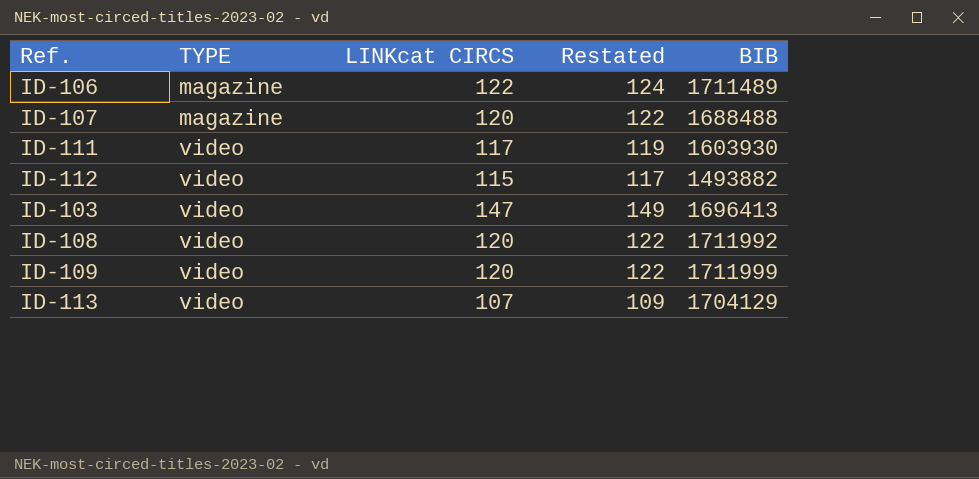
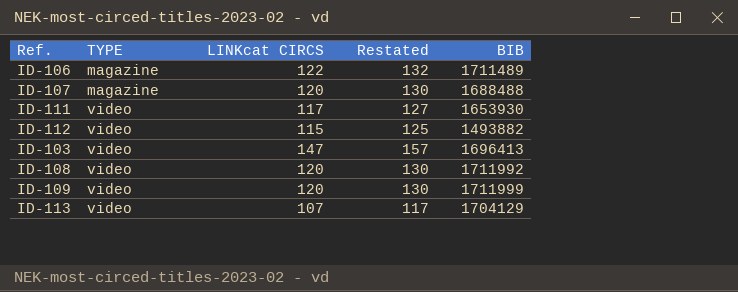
column Restated | formula: [LINKcat CIRCS] + 2 -> [LINKcat CIRCS] + 10
ID-111 | BIB: 1603930 -> 1653930

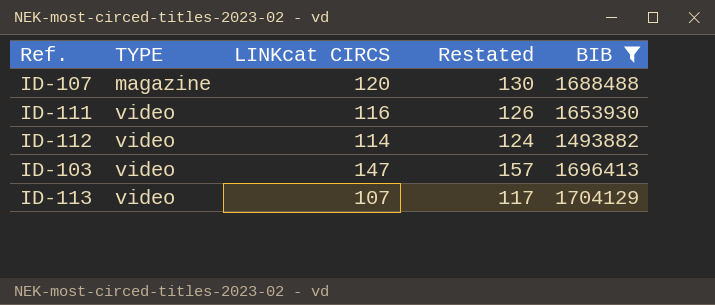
filter: none -> BIB <= 1704129
ID-111 | LINKcat CIRCS: 117 -> 116
ID-111 | Restated: 127 -> 126
ID-112 | LINKcat CIRCS: 115 -> 114
ID-112 | Restated: 125 -> 124

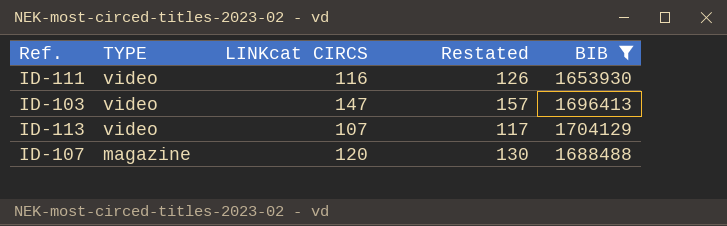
row order: TYPE ascending -> TYPE descending
row ID-112: video | 114 | 124 | 1493882 -> none

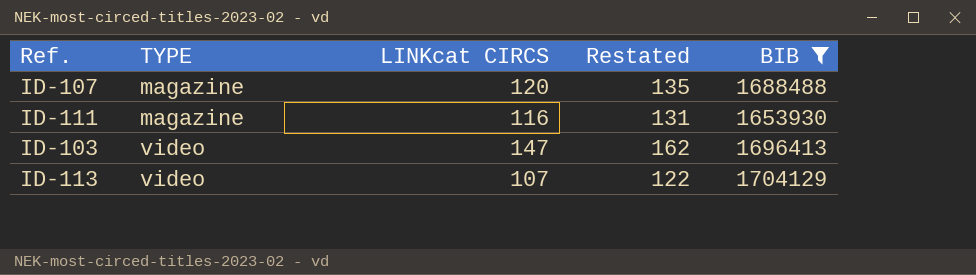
row order: TYPE descending -> TYPE ascending
column Restated | formula: [LINKcat CIRCS] + 10 -> [LINKcat CIRCS] + 15
ID-111 | TYPE: video -> magazine

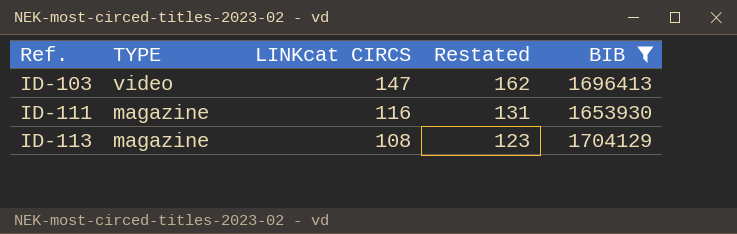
row order: TYPE ascending -> Ref. ascending
row ID-107: magazine | 120 | 135 | 1688488 -> none
ID-113 | TYPE: video -> magazine
ID-113 | LINKcat CIRCS: 107 -> 108
ID-113 | Restated: 122 -> 123

